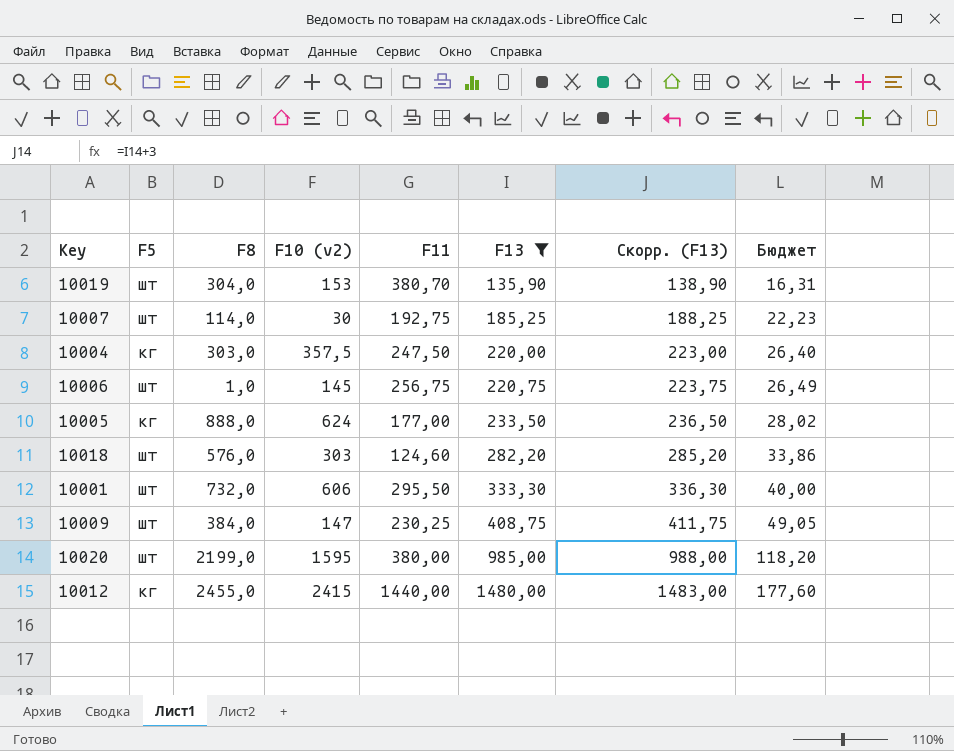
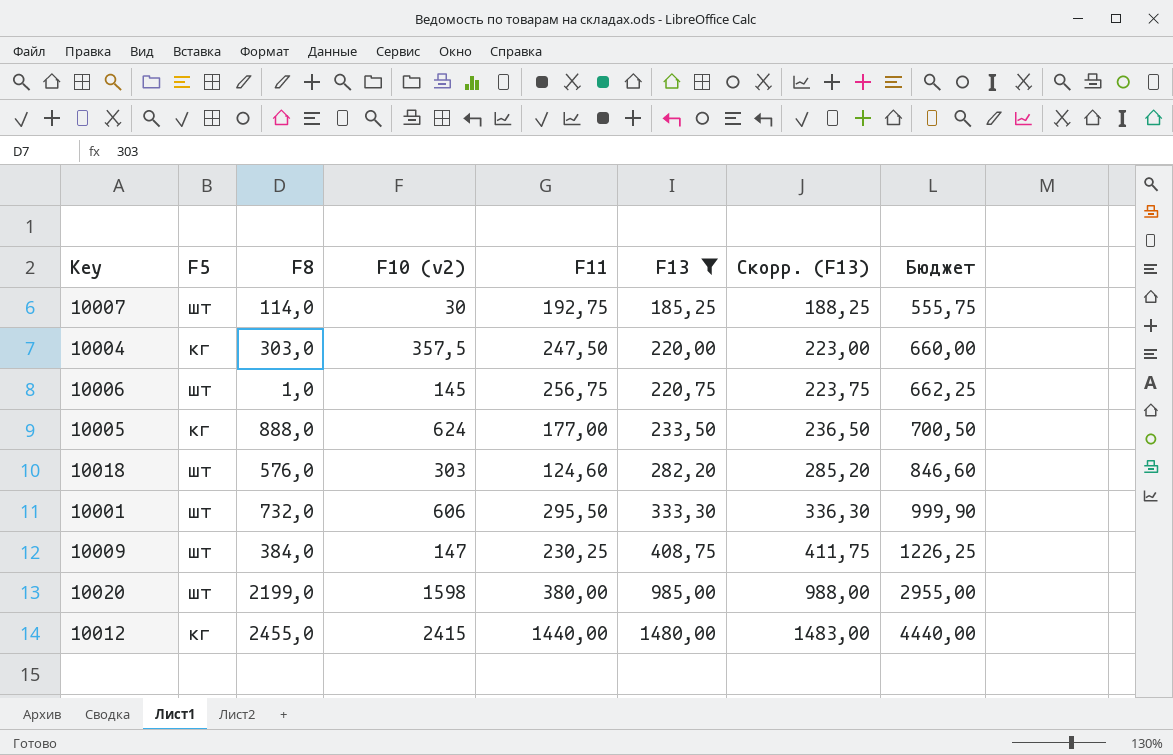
column Бюджет | formula: [F13] * 0,12 -> [F13] * 3
row 10019: шт | 304,0 | 153 | 380,70 | 135,90 | 138,90 | 16,31 -> none
10020 | F10 (v2): 1595 -> 1598

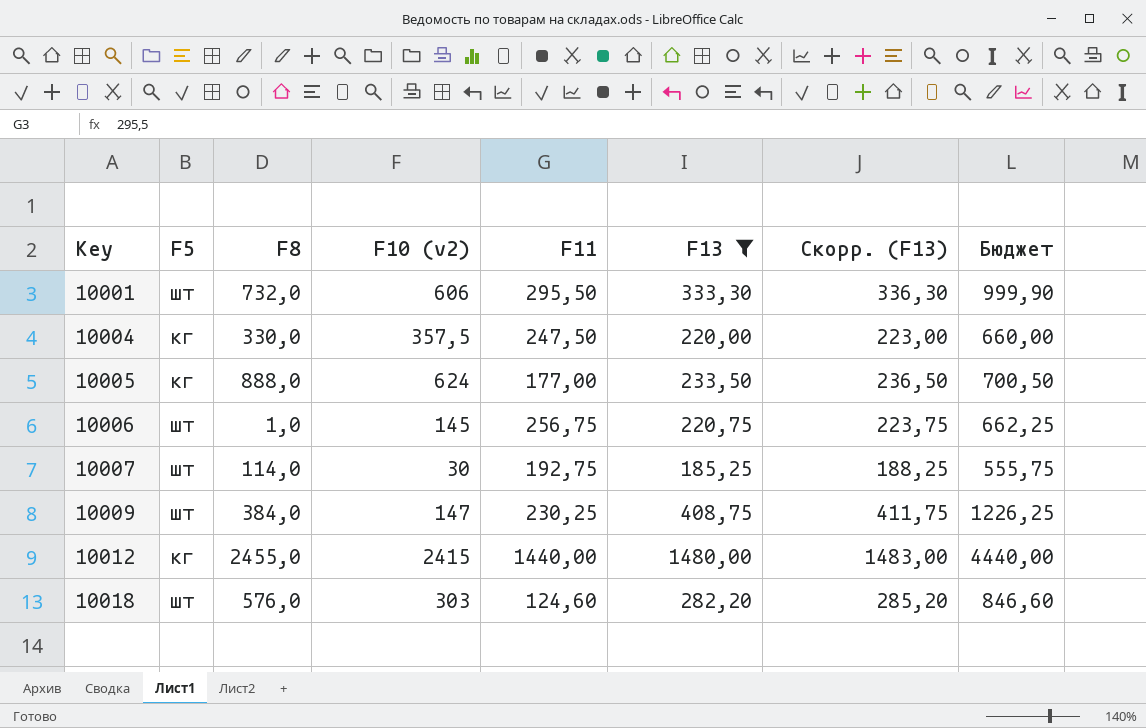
row order: F13 ascending -> Key ascending
row 10020: шт | 2199,0 | 1598 | 380,00 | 985,00 | 988,00 | 2955,00 -> none
10004 | F8: 303,0 -> 330,0

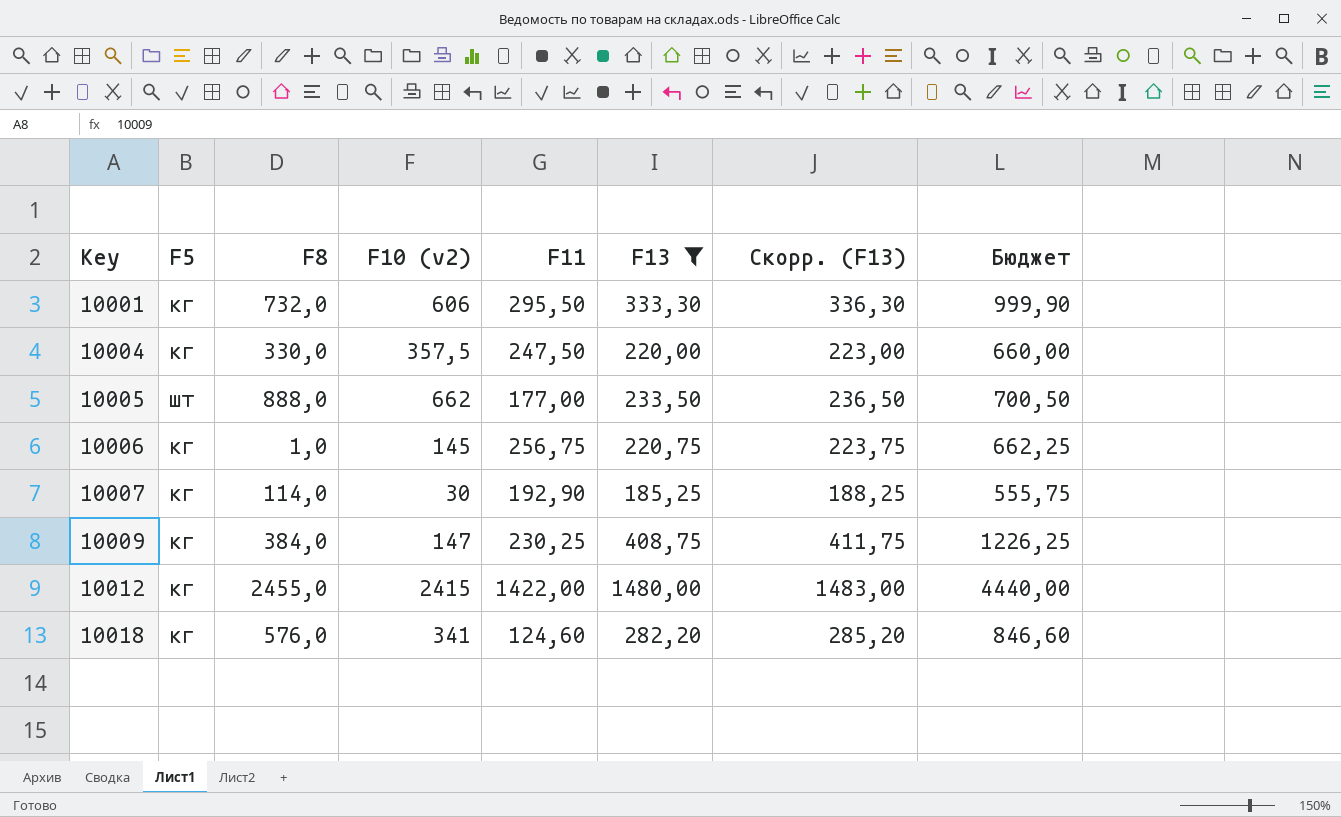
10001 | F5: шт -> кг
10005 | F5: кг -> шт
10005 | F10 (v2): 624 -> 662
10006 | F5: шт -> кг
10007 | F5: шт -> кг
10007 | F11: 192,75 -> 192,90
10009 | F5: шт -> кг
10012 | F11: 1440,00 -> 1422,00
10018 | F5: шт -> кг
10018 | F10 (v2): 303 -> 341

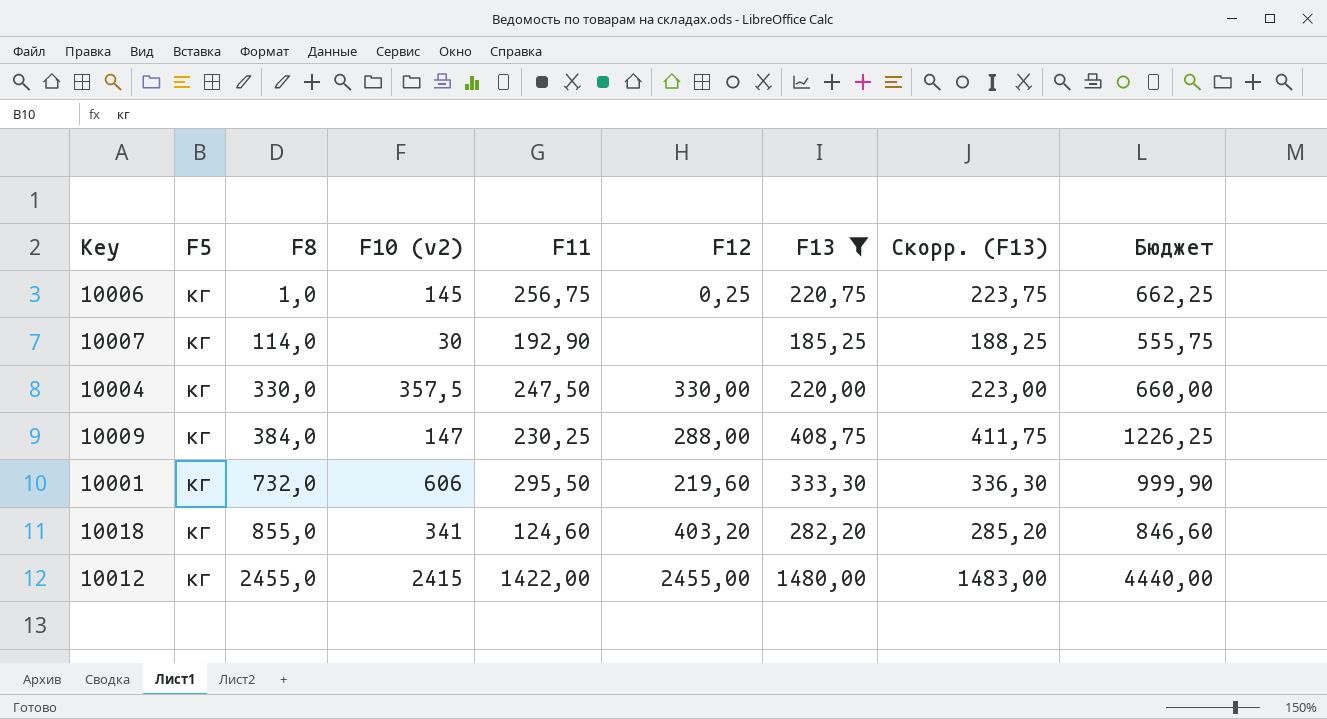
row order: Key ascending -> F8 ascending
column F12 | position: none -> 6
row 10005: шт | 888,0 | 662 | 177,00 | 233,50 | 236,50 | 700,50 -> none
10018 | F8: 576,0 -> 855,0

